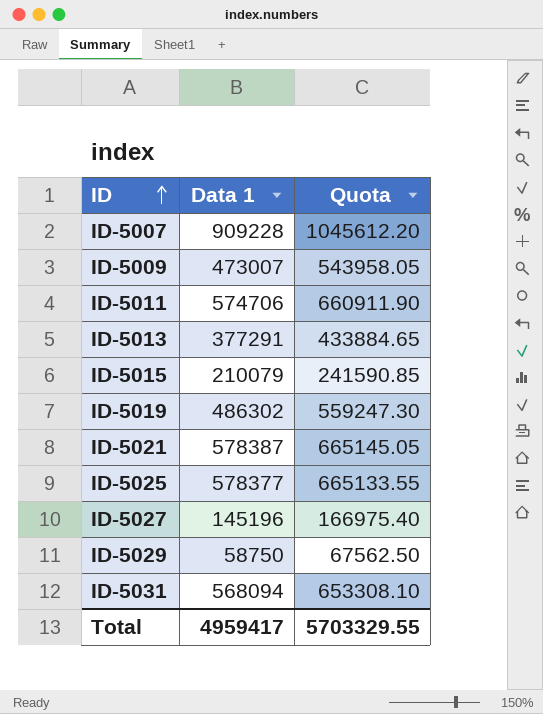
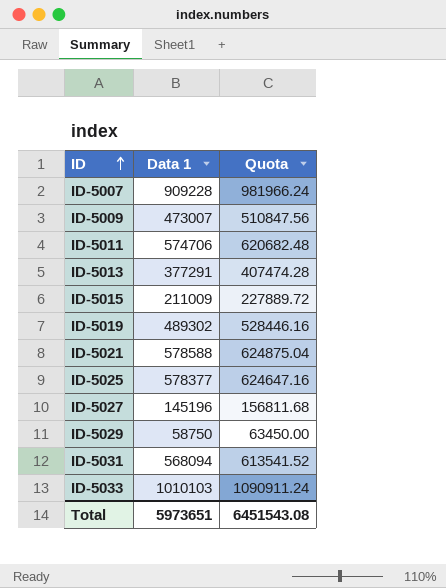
column Quota | formula: [Data 1] * 1.15 -> [Data 1] * 1.08
ID-5015 | Data 1: 210079 -> 211009
ID-5019 | Data 1: 486302 -> 489302
ID-5021 | Data 1: 578387 -> 578588
row ID-5033: none -> 1010103 | 1090911.24
Total | Data 1: 4959417 -> 5973651
Total | Quota: 5703329.55 -> 6451543.08

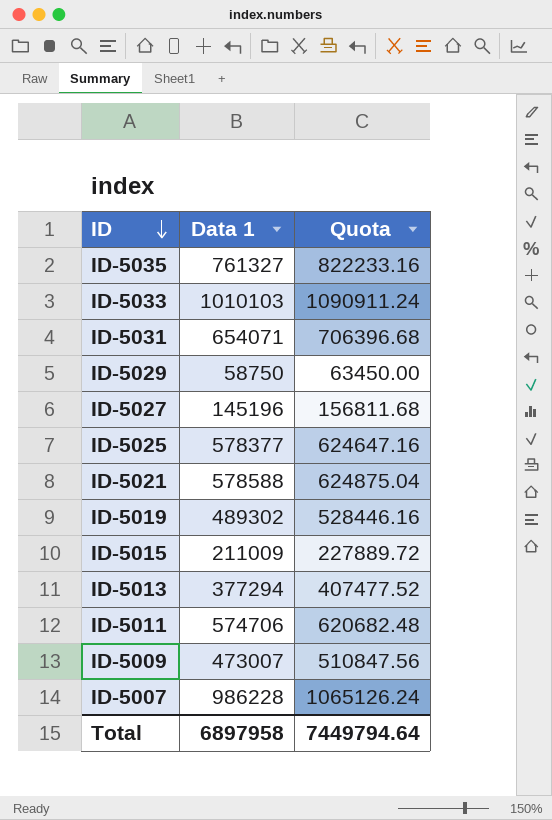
row order: ID ascending -> ID descending
row ID-5035: none -> 761327 | 822233.16
ID-5031 | Data 1: 568094 -> 654071
ID-5031 | Quota: 613541.52 -> 706396.68
ID-5013 | Data 1: 377291 -> 377294
ID-5013 | Quota: 407474.28 -> 407477.52
ID-5007 | Data 1: 909228 -> 986228
ID-5007 | Quota: 981966.24 -> 1065126.24
Total | Data 1: 5973651 -> 6897958
Total | Quota: 6451543.08 -> 7449794.64

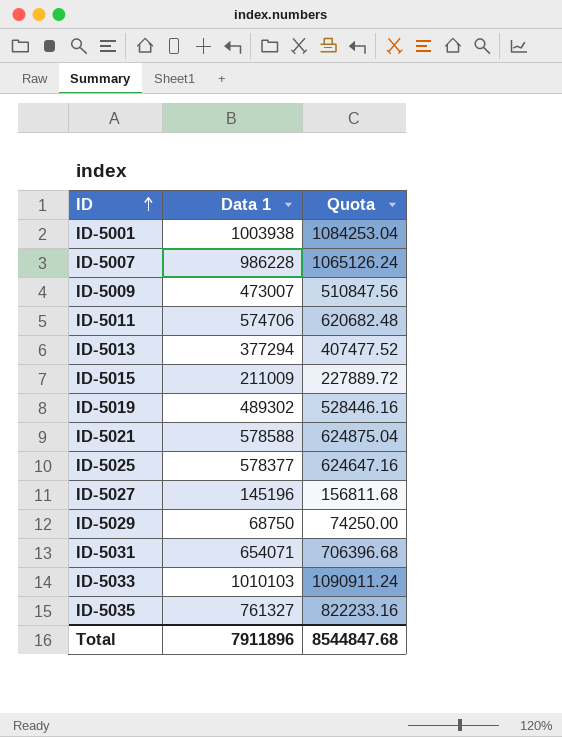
row order: ID descending -> ID ascending
row ID-5001: none -> 1003938 | 1084253.04
ID-5029 | Data 1: 58750 -> 68750
ID-5029 | Quota: 63450.00 -> 74250.00
Total | Data 1: 6897958 -> 7911896
Total | Quota: 7449794.64 -> 8544847.68

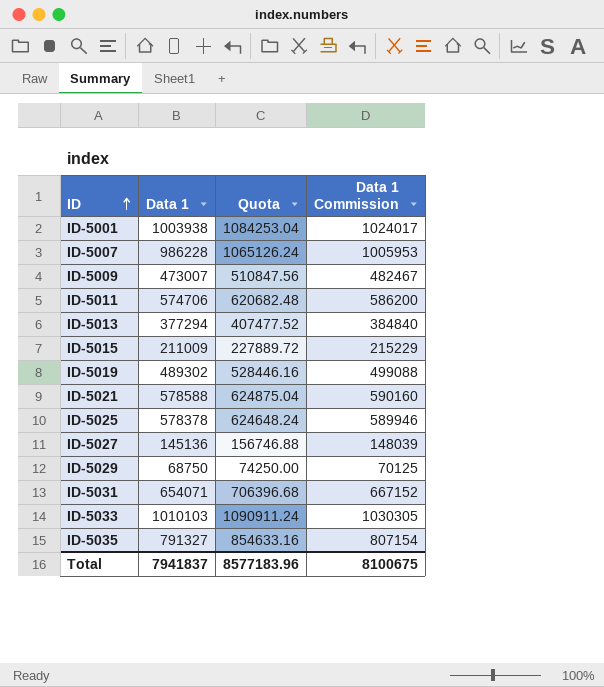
column Data 1 Commission | formula: none -> [Data 1] * 1.02
ID-5025 | Data 1: 578377 -> 578378
ID-5025 | Quota: 624647.16 -> 624648.24
ID-5027 | Data 1: 145196 -> 145136
ID-5027 | Quota: 156811.68 -> 156746.88
ID-5035 | Data 1: 761327 -> 791327
ID-5035 | Quota: 822233.16 -> 854633.16
Total | Data 1: 7911896 -> 7941837
Total | Quota: 8544847.68 -> 8577183.96

